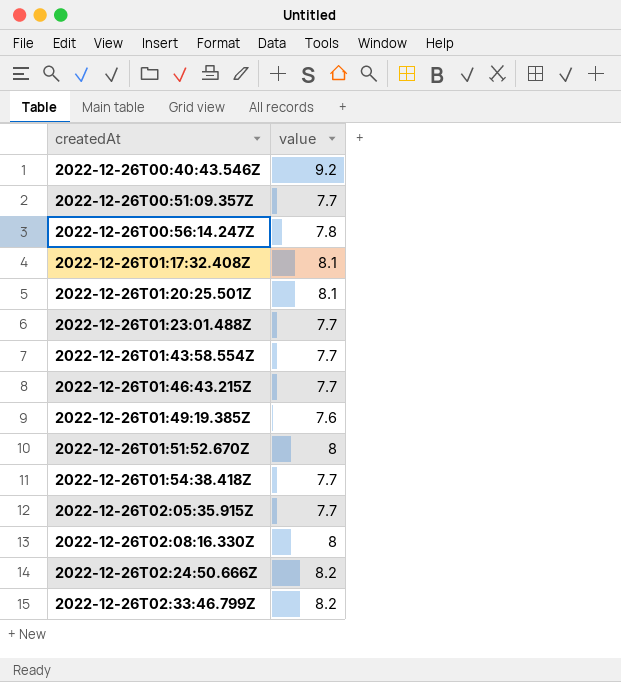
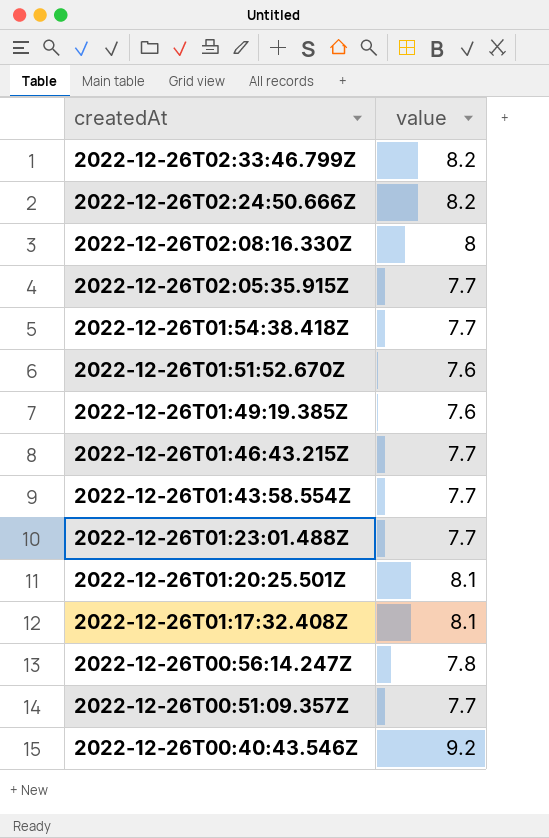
row order: createdAt ascending -> createdAt descending
2022-12-26T01:51:52.670Z | value: 8 -> 7.6

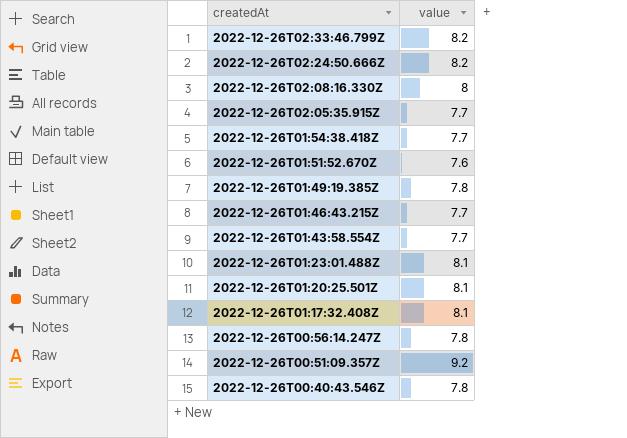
2022-12-26T01:49:19.385Z | value: 7.6 -> 7.8
2022-12-26T01:23:01.488Z | value: 7.7 -> 8.1
2022-12-26T00:51:09.357Z | value: 7.7 -> 9.2
2022-12-26T00:40:43.546Z | value: 9.2 -> 7.8

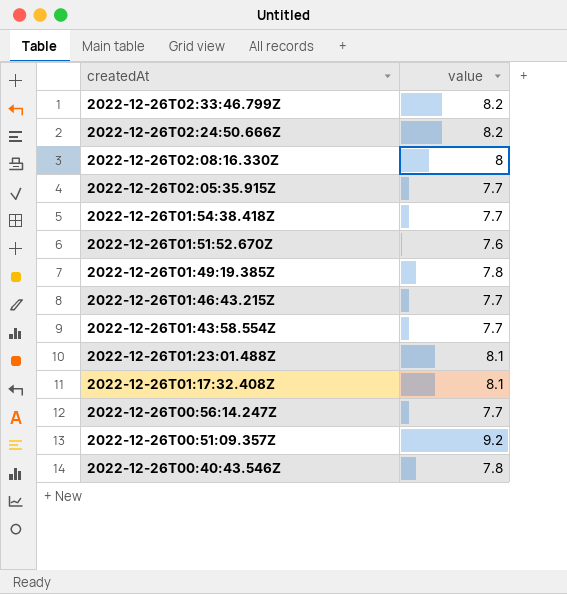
row 2022-12-26T01:20:25.501Z: 8.1 -> none
2022-12-26T00:56:14.247Z | value: 7.8 -> 7.7

